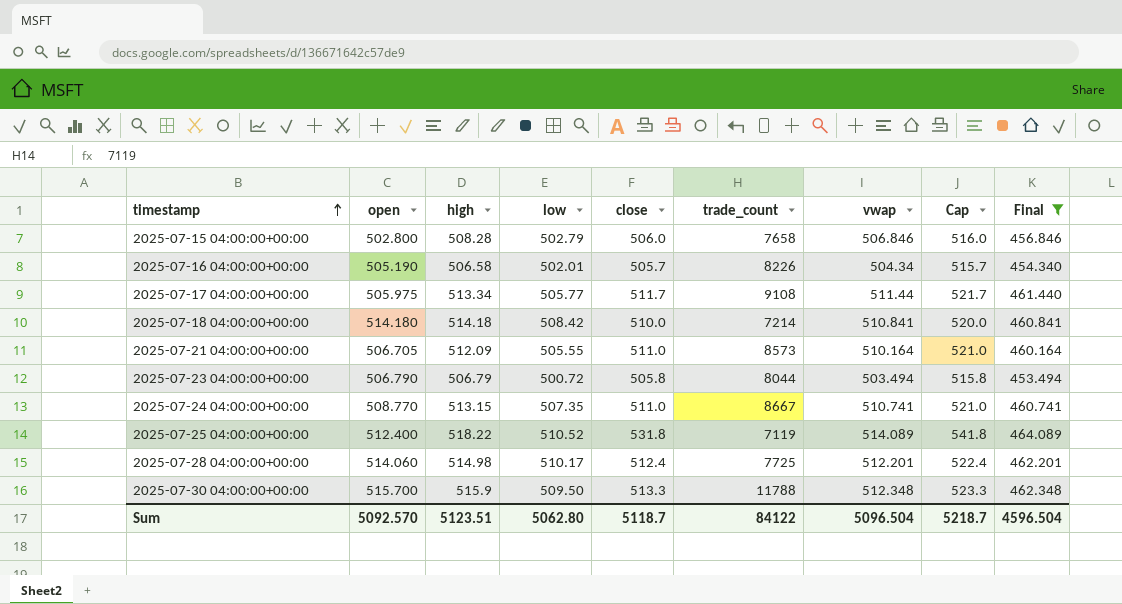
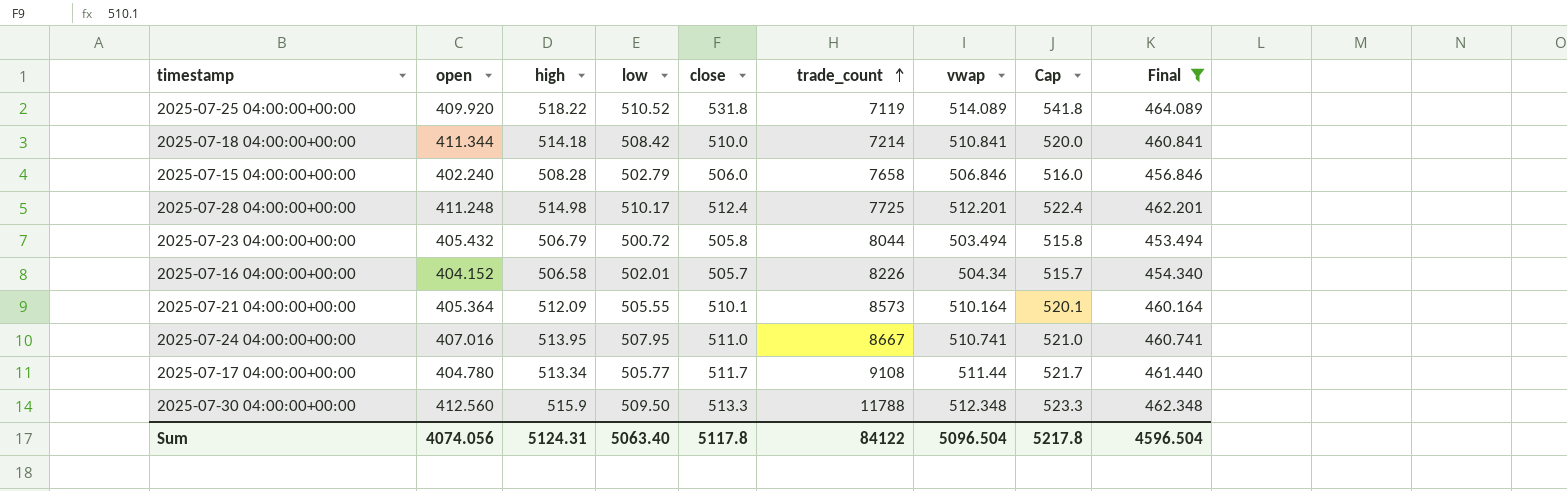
row order: timestamp ascending -> trade_count ascending
2025-07-25 04:00:00+00:00 | open: 512.400 -> 409.920
2025-07-18 04:00:00+00:00 | open: 514.180 -> 411.344
2025-07-15 04:00:00+00:00 | open: 502.800 -> 402.240
2025-07-28 04:00:00+00:00 | open: 514.060 -> 411.248
2025-07-23 04:00:00+00:00 | open: 506.790 -> 405.432
2025-07-16 04:00:00+00:00 | open: 505.190 -> 404.152
2025-07-21 04:00:00+00:00 | open: 506.705 -> 405.364
2025-07-21 04:00:00+00:00 | close: 511.0 -> 510.1
2025-07-21 04:00:00+00:00 | Cap: 521.0 -> 520.1
2025-07-24 04:00:00+00:00 | open: 508.770 -> 407.016
2025-07-24 04:00:00+00:00 | high: 513.15 -> 513.95
2025-07-24 04:00:00+00:00 | low: 507.35 -> 507.95
2025-07-17 04:00:00+00:00 | open: 505.975 -> 404.780
2025-07-30 04:00:00+00:00 | open: 515.700 -> 412.560
Sum | open: 5092.570 -> 4074.056
Sum | high: 5123.51 -> 5124.31
Sum | low: 5062.80 -> 5063.40
Sum | close: 5118.7 -> 5117.8
Sum | Cap: 5218.7 -> 5217.8

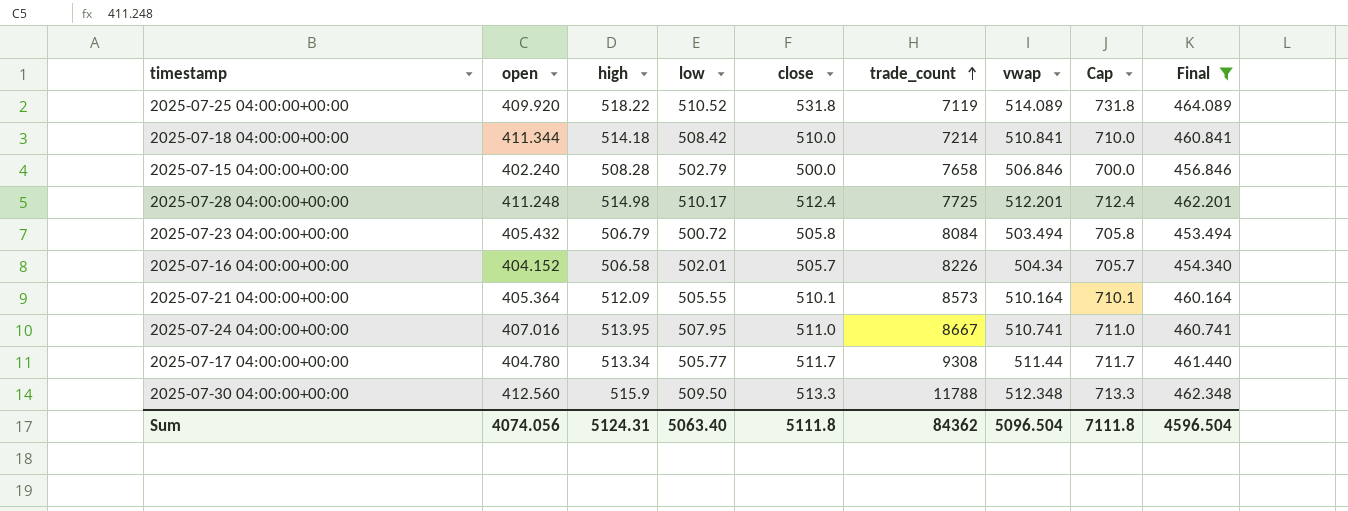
column Cap | formula: [close] + 10 -> [close] + 200
2025-07-15 04:00:00+00:00 | close: 506.0 -> 500.0
2025-07-23 04:00:00+00:00 | trade_count: 8044 -> 8084
2025-07-17 04:00:00+00:00 | trade_count: 9108 -> 9308
Sum | close: 5117.8 -> 5111.8
Sum | trade_count: 84122 -> 84362
Sum | Cap: 5217.8 -> 7111.8

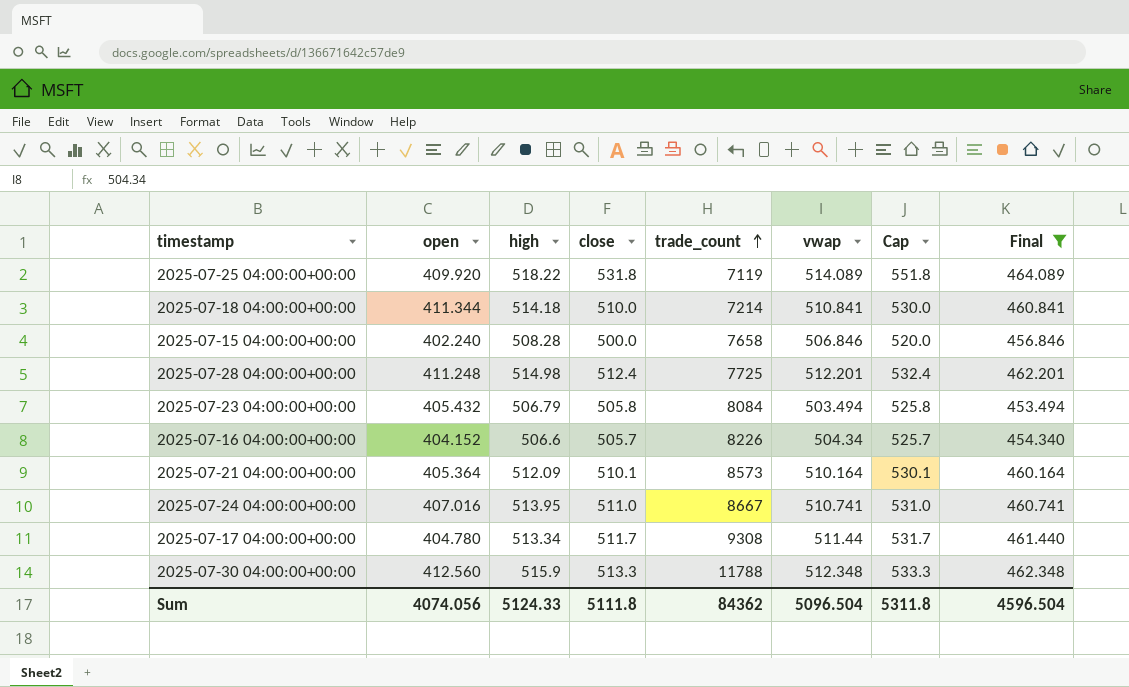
column low | position: 4 -> none
column Cap | formula: [close] + 200 -> [close] + 20
2025-07-16 04:00:00+00:00 | high: 506.58 -> 506.6
Sum | high: 5124.31 -> 5124.33
Sum | Cap: 7111.8 -> 5311.8

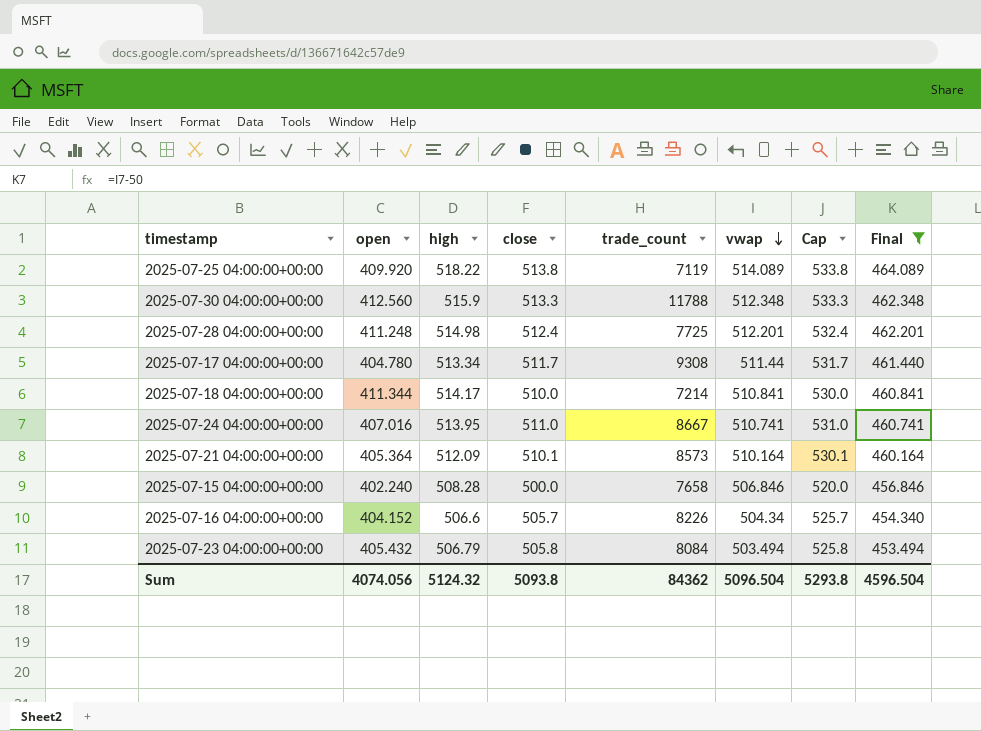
row order: trade_count ascending -> vwap descending
2025-07-25 04:00:00+00:00 | close: 531.8 -> 513.8
2025-07-25 04:00:00+00:00 | Cap: 551.8 -> 533.8
2025-07-18 04:00:00+00:00 | high: 514.18 -> 514.17
Sum | high: 5124.33 -> 5124.32
Sum | close: 5111.8 -> 5093.8
Sum | Cap: 5311.8 -> 5293.8

